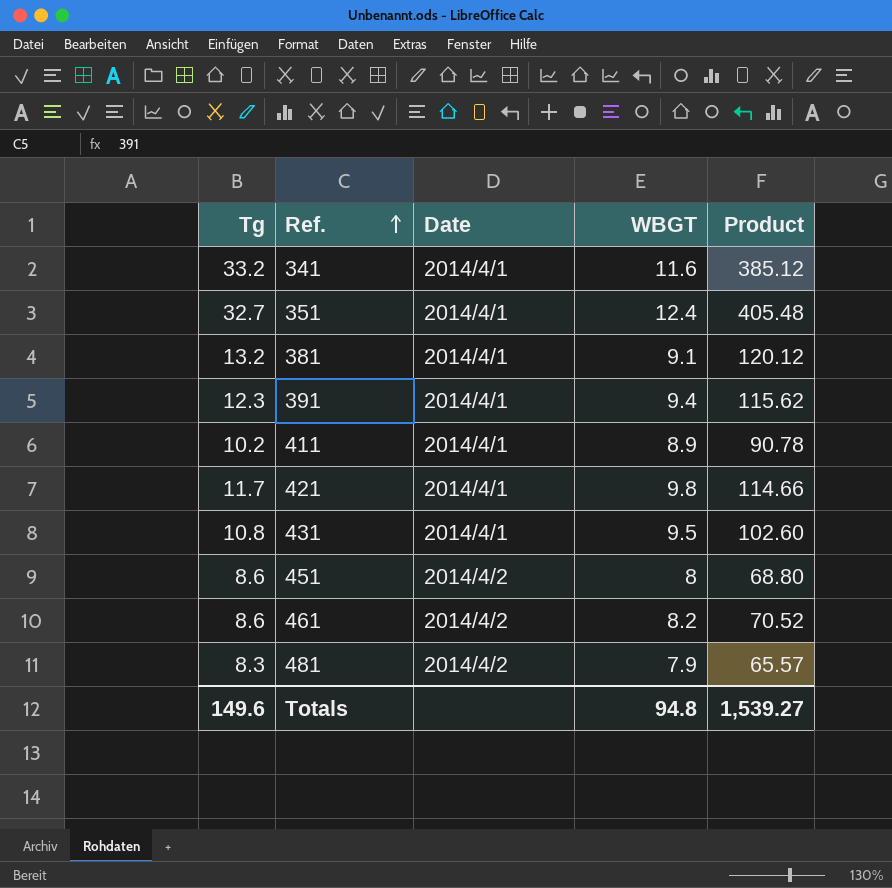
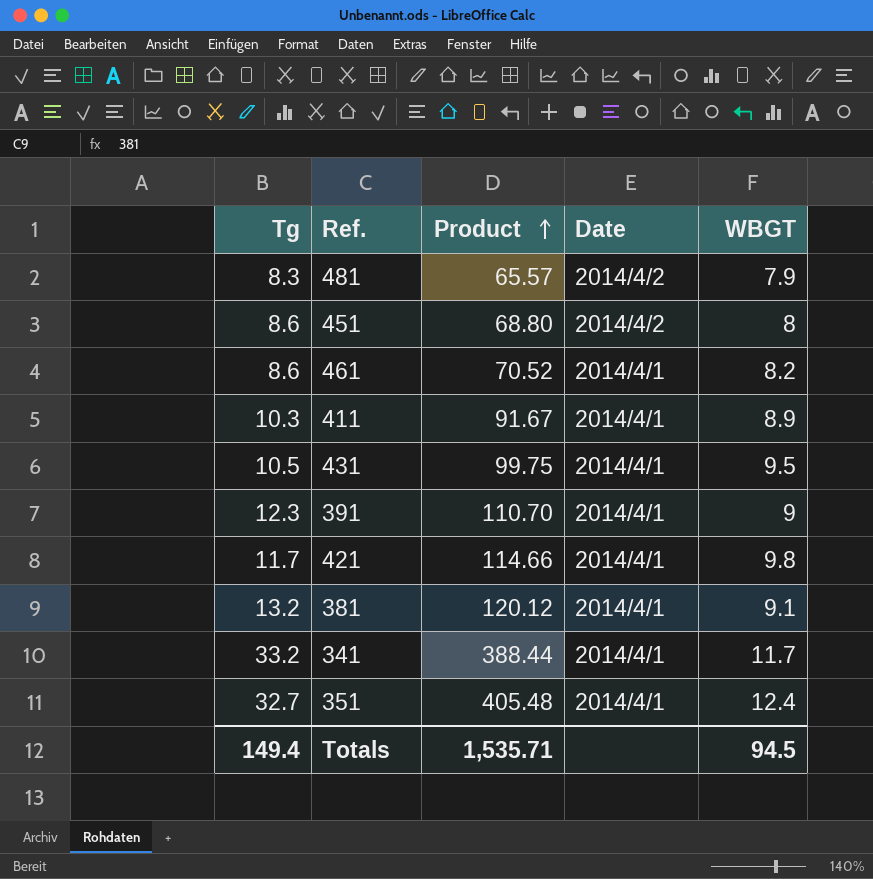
row order: Ref. ascending -> Product ascending
column Product | position: 5 -> 3
461 | Date: 2014/4/2 -> 2014/4/1
411 | Tg: 10.2 -> 10.3
411 | Product: 90.78 -> 91.67
431 | Tg: 10.8 -> 10.5
431 | Product: 102.60 -> 99.75
391 | Product: 115.62 -> 110.70
391 | WBGT: 9.4 -> 9
341 | Product: 385.12 -> 388.44
341 | WBGT: 11.6 -> 11.7
Totals | Tg: 149.6 -> 149.4
Totals | Product: 1,539.27 -> 1,535.71
Totals | WBGT: 94.8 -> 94.5

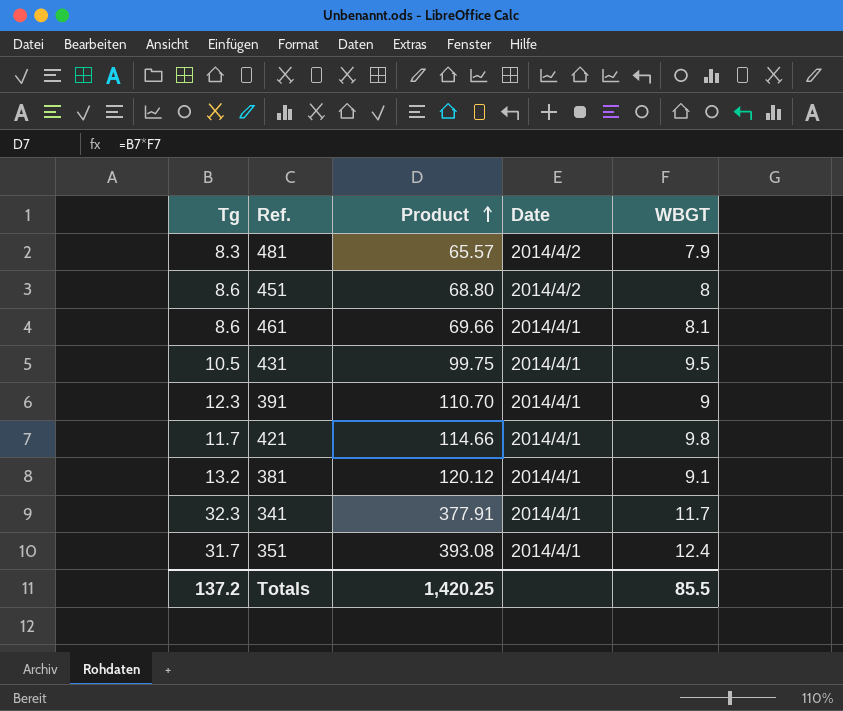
row 411: 10.3 | 91.67 | 2014/4/1 | 8.9 -> none
461 | Product: 70.52 -> 69.66
461 | WBGT: 8.2 -> 8.1
341 | Tg: 33.2 -> 32.3
341 | Product: 388.44 -> 377.91
351 | Tg: 32.7 -> 31.7
351 | Product: 405.48 -> 393.08
Totals | Tg: 149.4 -> 137.2
Totals | Product: 1,535.71 -> 1,420.25
Totals | WBGT: 94.5 -> 85.5

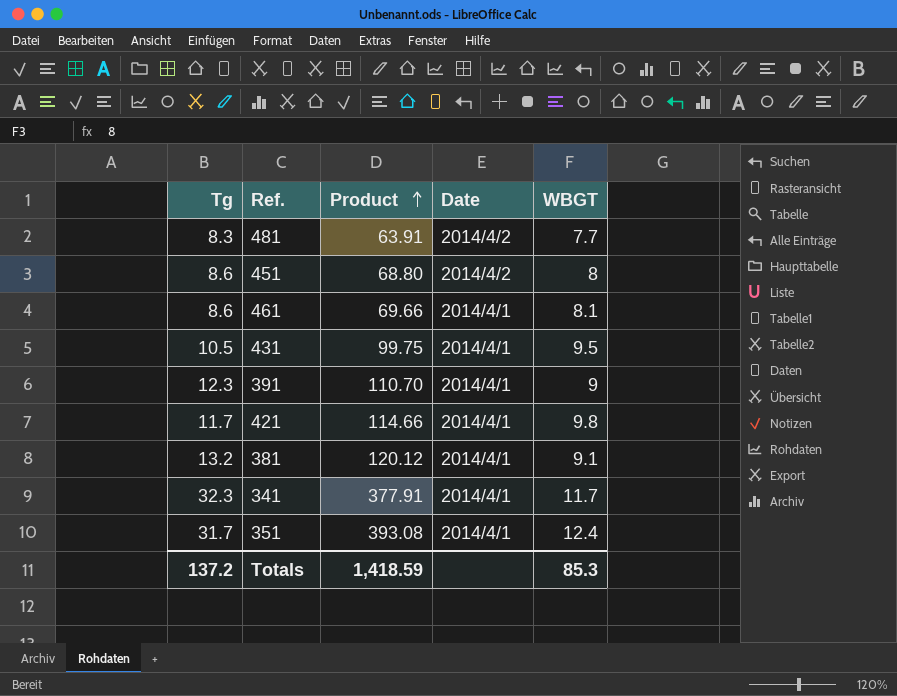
481 | Product: 65.57 -> 63.91
481 | WBGT: 7.9 -> 7.7
Totals | Product: 1,420.25 -> 1,418.59
Totals | WBGT: 85.5 -> 85.3

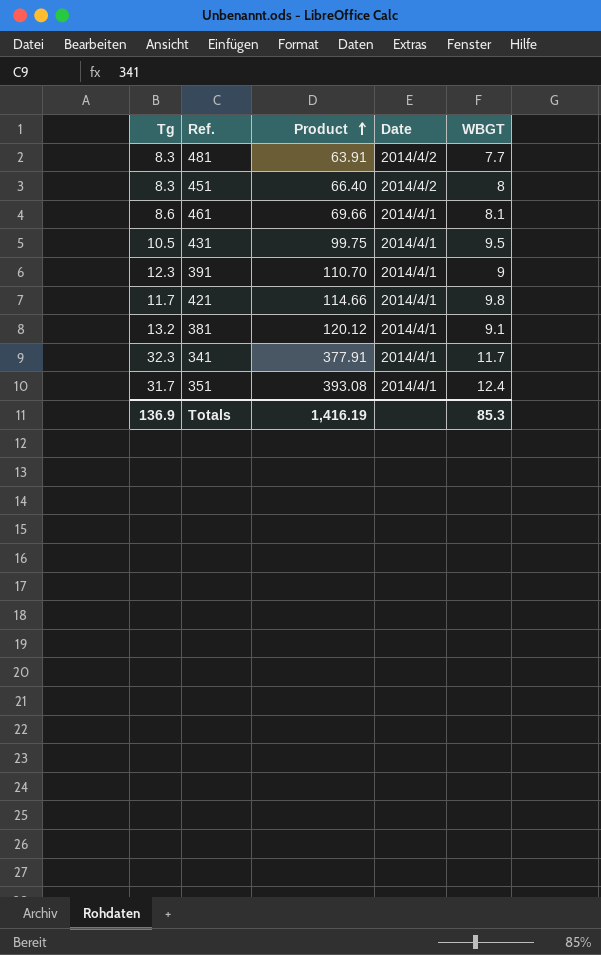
451 | Tg: 8.6 -> 8.3
451 | Product: 68.80 -> 66.40
Totals | Tg: 137.2 -> 136.9
Totals | Product: 1,418.59 -> 1,416.19

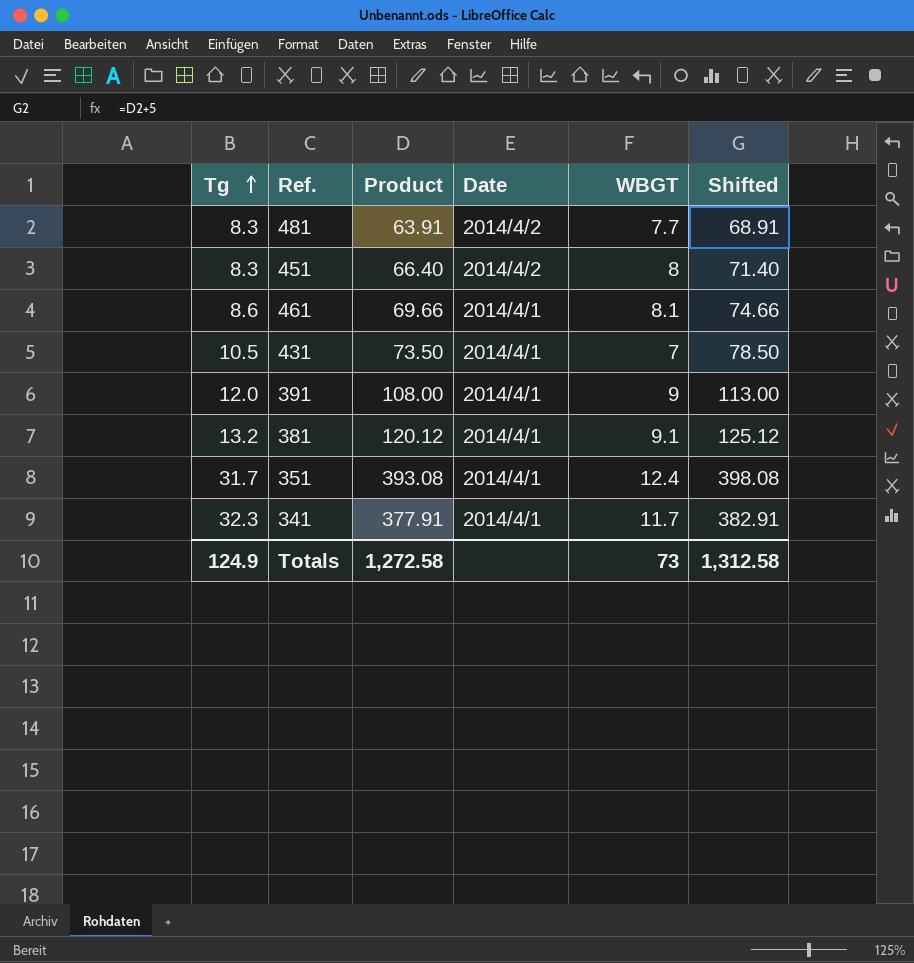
row order: Product ascending -> Tg ascending
column Shifted | formula: none -> [Product] + 5
row 421: 11.7 | 114.66 | 2014/4/1 | 9.8 -> none
431 | Product: 99.75 -> 73.50
431 | WBGT: 9.5 -> 7
391 | Tg: 12.3 -> 12.0
391 | Product: 110.70 -> 108.00
Totals | Tg: 136.9 -> 124.9
Totals | Product: 1,416.19 -> 1,272.58
Totals | WBGT: 85.3 -> 73

